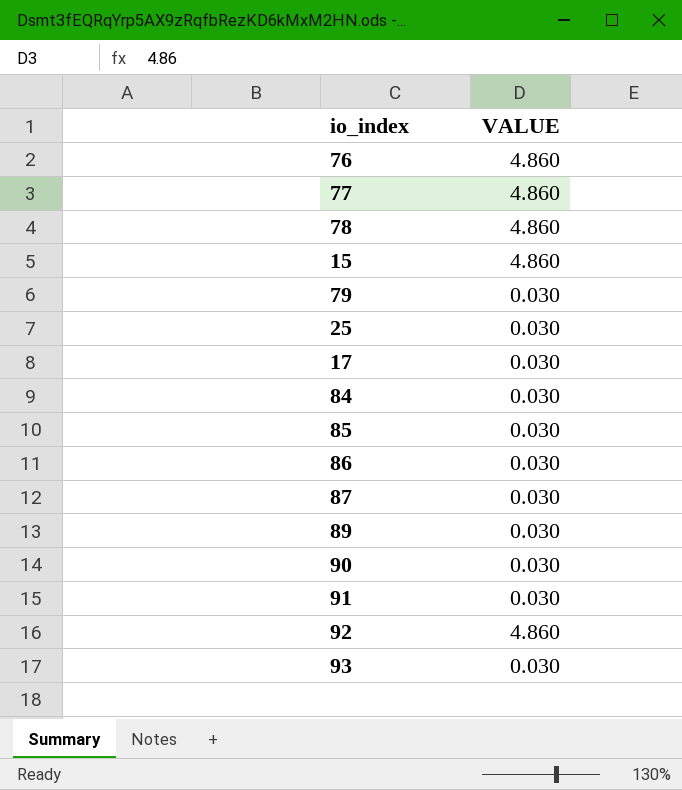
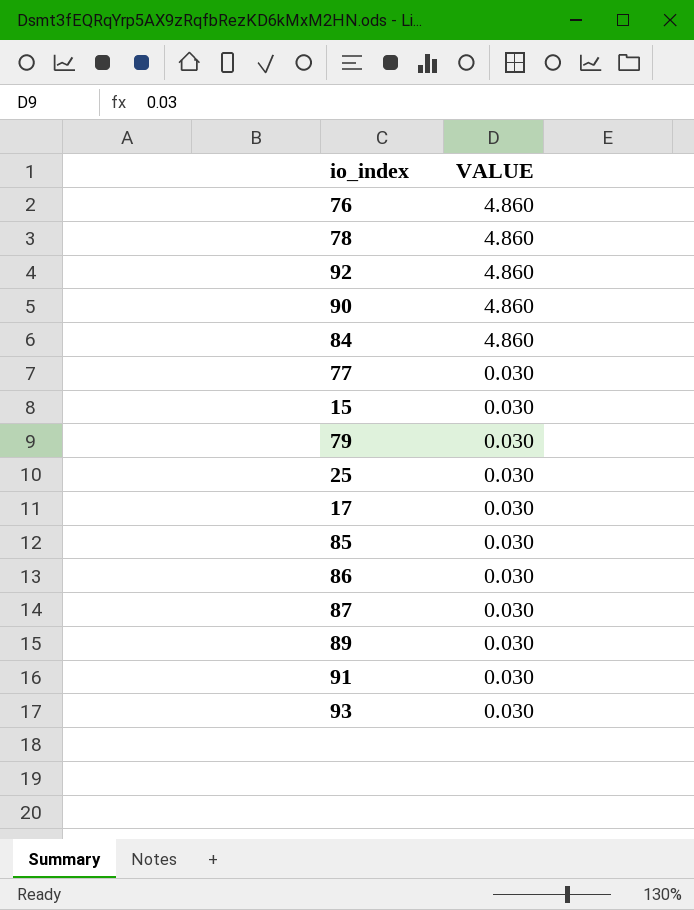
row order: none -> VALUE descending
90 | VALUE: 0.030 -> 4.860
84 | VALUE: 0.030 -> 4.860
77 | VALUE: 4.860 -> 0.030
15 | VALUE: 4.860 -> 0.030

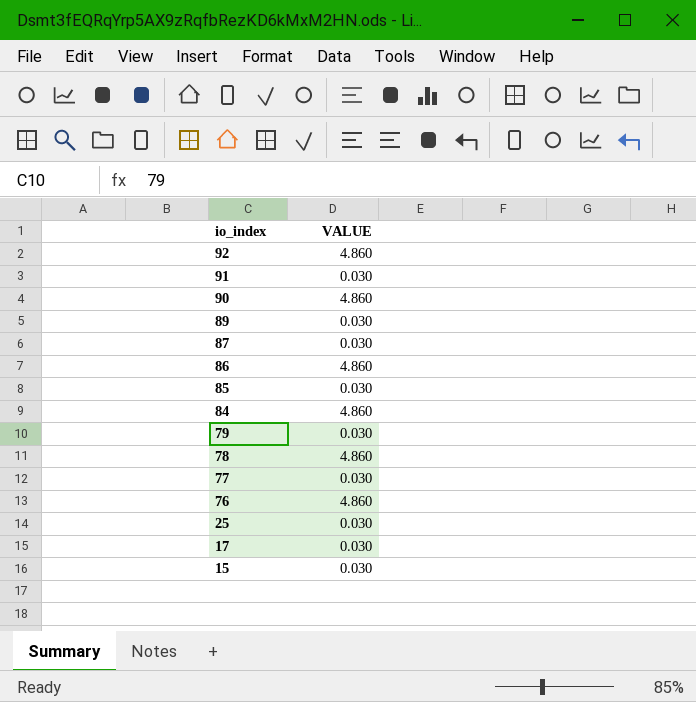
row order: VALUE descending -> io_index descending
row 93: 0.030 -> none
86 | VALUE: 0.030 -> 4.860

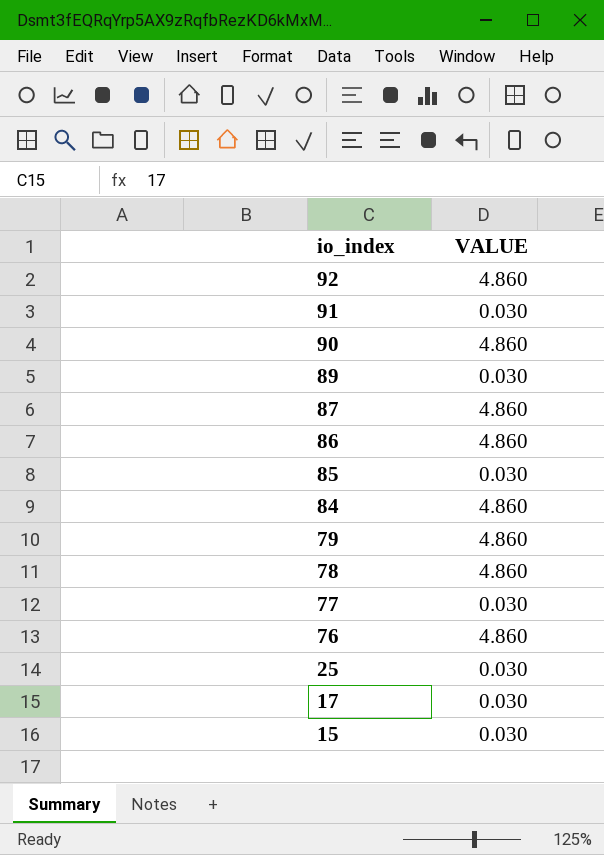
87 | VALUE: 0.030 -> 4.860
79 | VALUE: 0.030 -> 4.860

